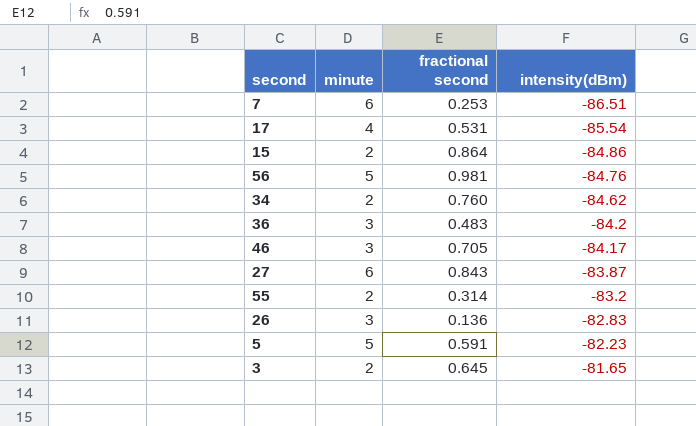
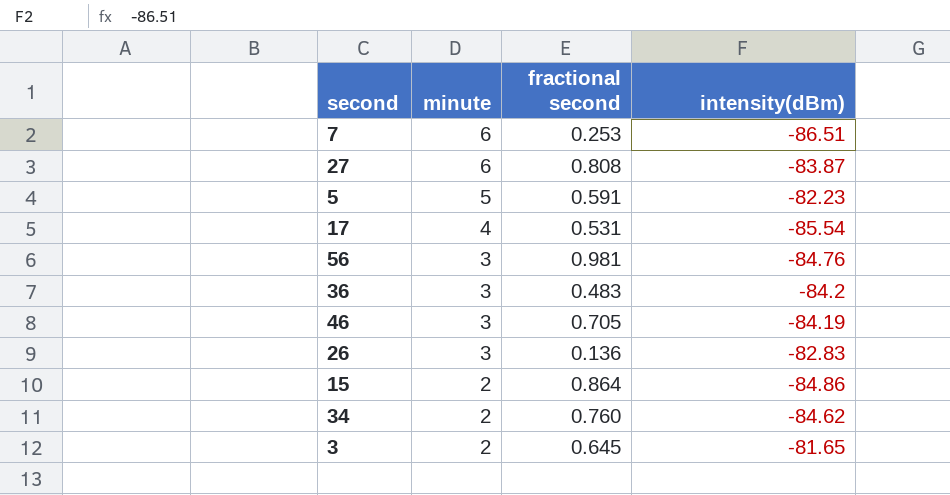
row order: intensity(dBm) ascending -> minute descending
row 55: 2 | 0.314 | -83.2 -> none
27 | fractional second: 0.843 -> 0.808
56 | minute: 5 -> 3
46 | intensity(dBm): -84.17 -> -84.19

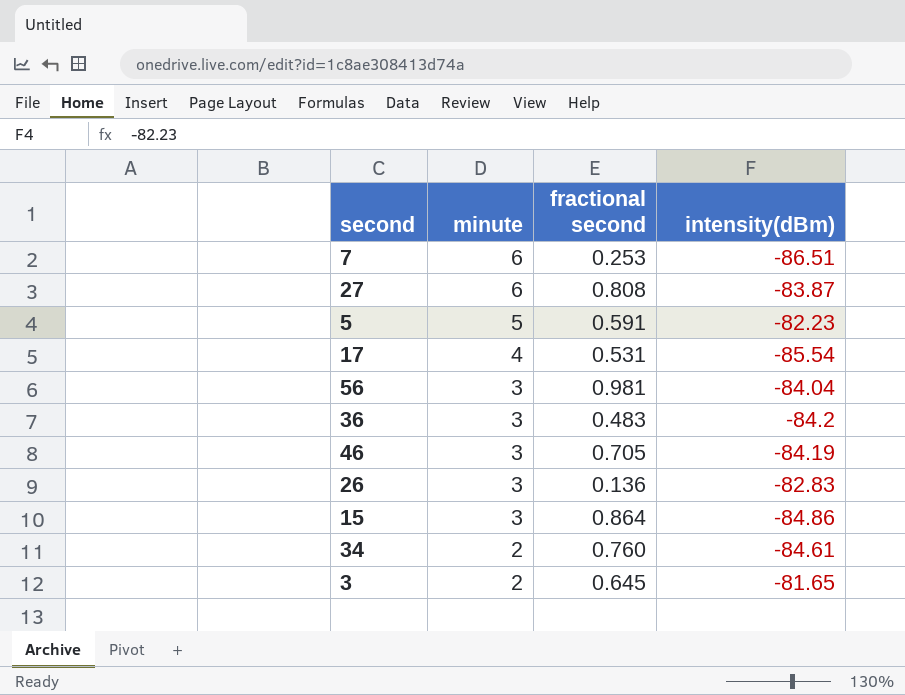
56 | intensity(dBm): -84.76 -> -84.04
15 | minute: 2 -> 3
34 | intensity(dBm): -84.62 -> -84.61

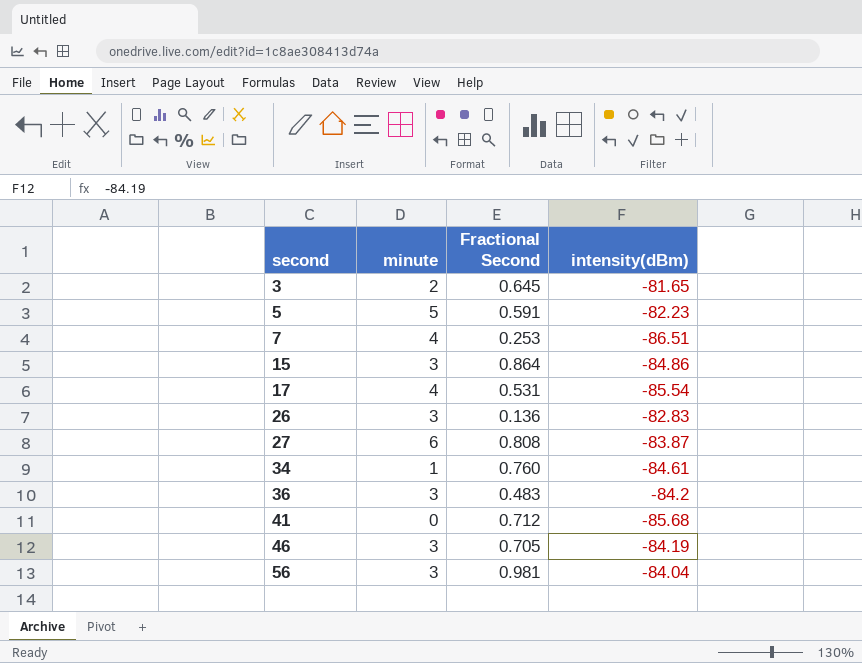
row order: minute descending -> second ascending
column name: fractional second -> Fractional Second
7 | minute: 6 -> 4
34 | minute: 2 -> 1
row 41: none -> 0 | 0.712 | -85.68

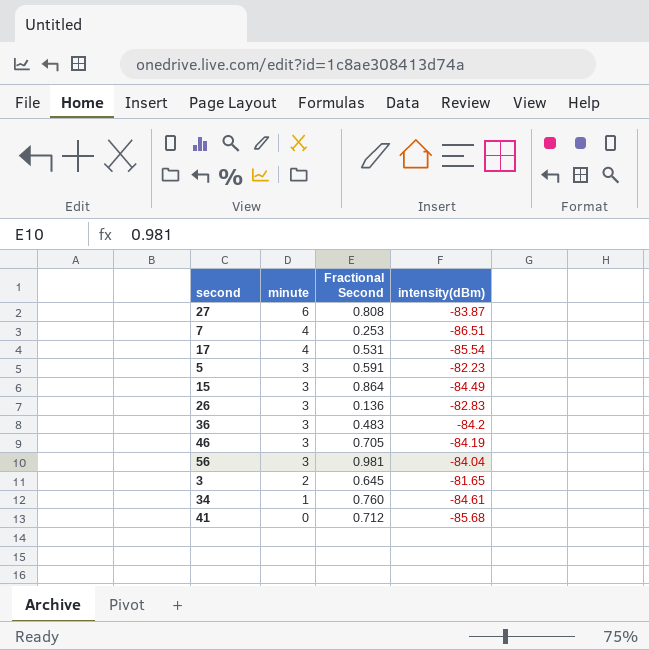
row order: second ascending -> minute descending
5 | minute: 5 -> 3
15 | intensity(dBm): -84.86 -> -84.49

